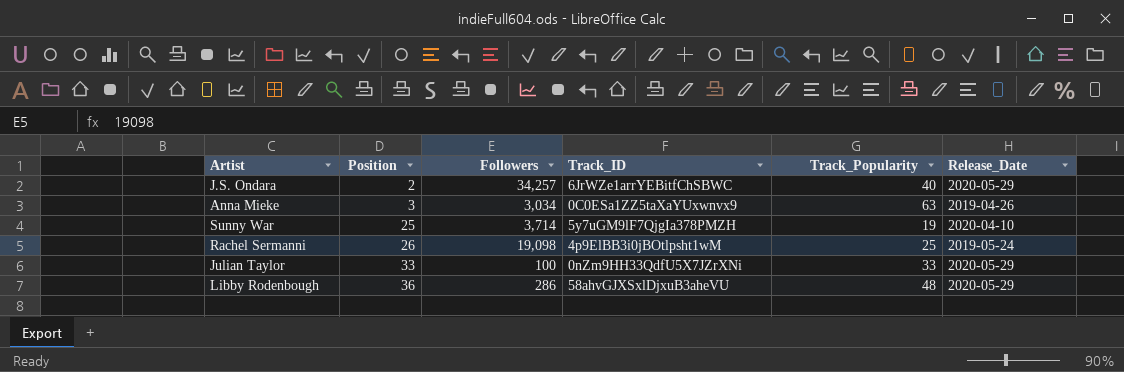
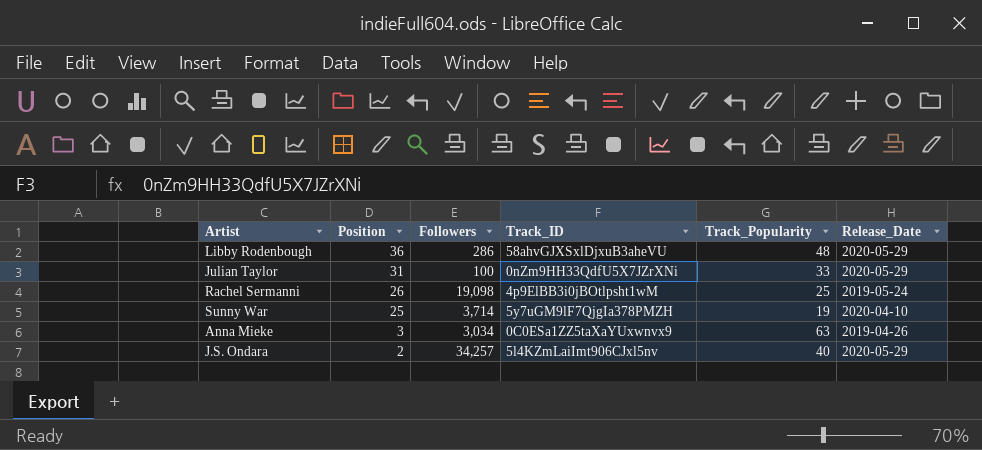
row order: Position ascending -> Position descending
Julian Taylor | Position: 33 -> 31
J.S. Ondara | Track_ID: 6JrWZe1arrYEBitfChSBWC -> 5l4KZmLaiImt906CJxl5nv

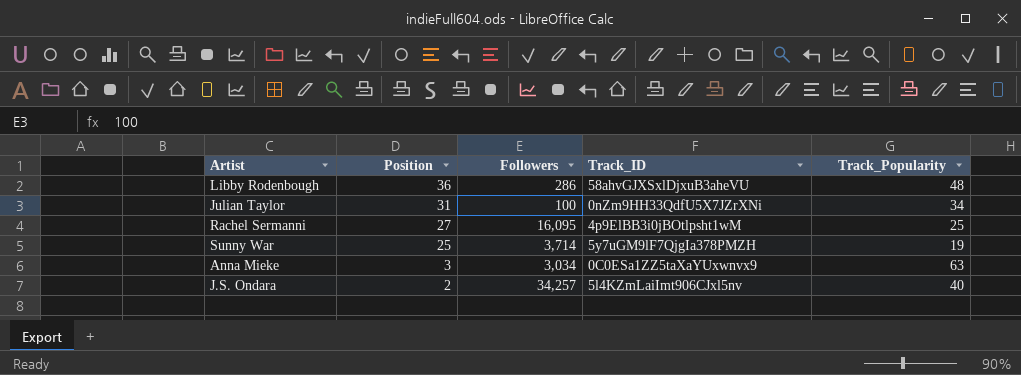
column Release_Date | position: 6 -> none
Julian Taylor | Track_Popularity: 33 -> 34
Rachel Sermanni | Position: 26 -> 27
Rachel Sermanni | Followers: 19,098 -> 16,095

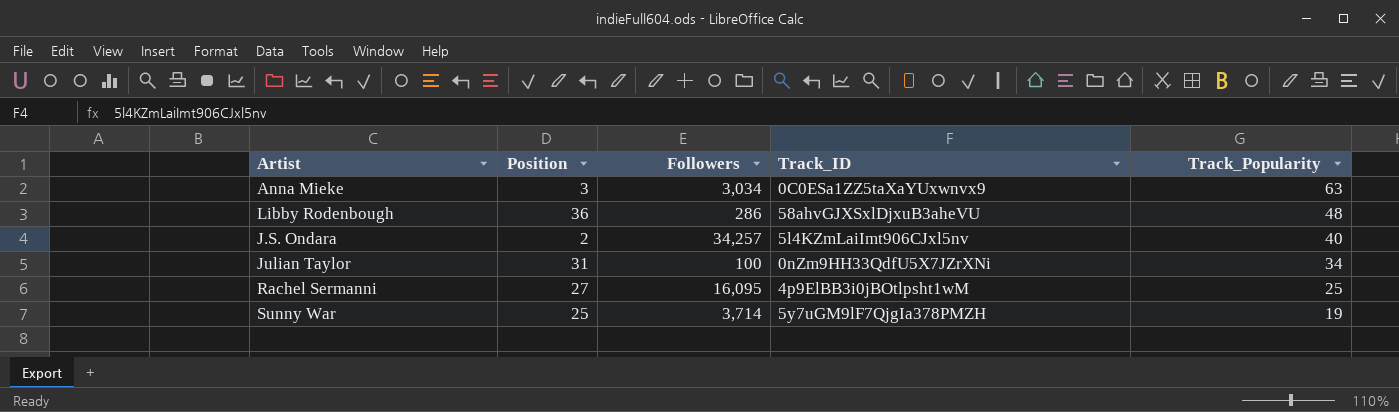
row order: Position descending -> Track_Popularity descending

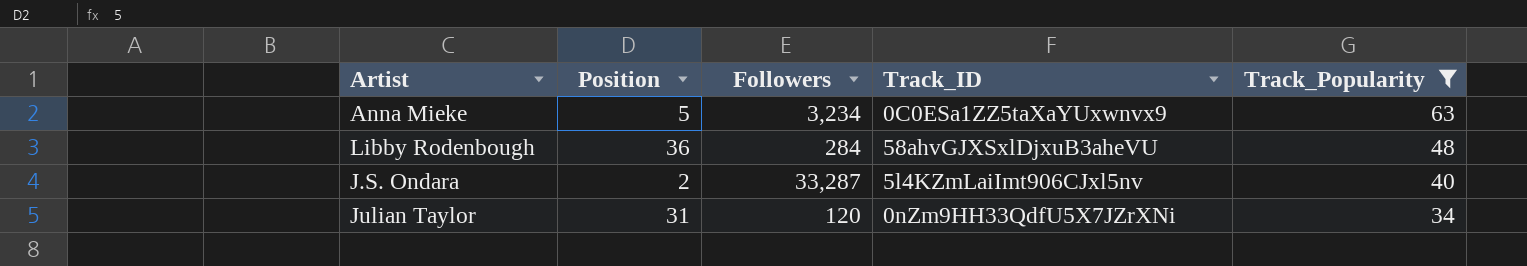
filter: none -> Track_Popularity >= 34
Anna Mieke | Position: 3 -> 5
Anna Mieke | Followers: 3,034 -> 3,234
Libby Rodenbough | Followers: 286 -> 284
J.S. Ondara | Followers: 34,257 -> 33,287
Julian Taylor | Followers: 100 -> 120

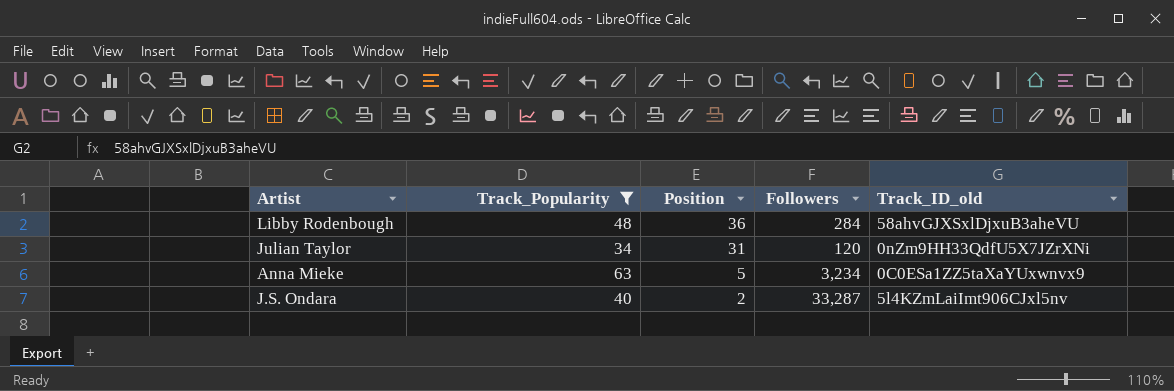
row order: Track_Popularity descending -> Position descending
column Track_Popularity | position: 5 -> 2
column name: Track_ID -> Track_ID_old

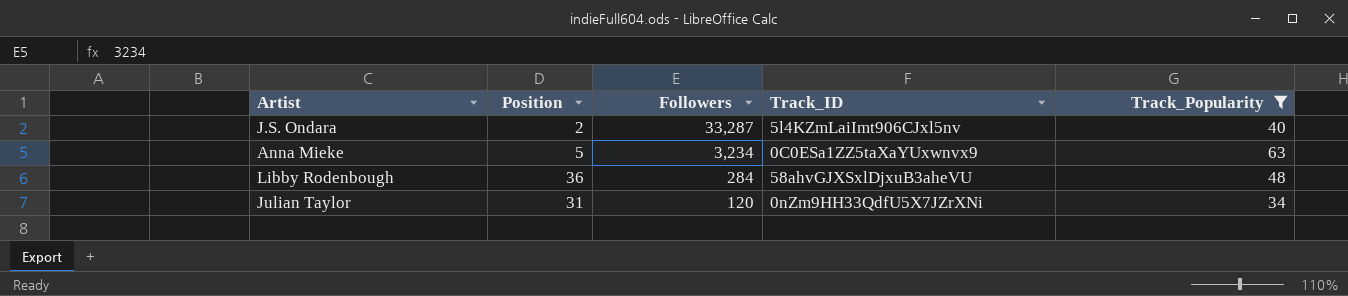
row order: Position descending -> Followers descending
column name: Track_ID_old -> Track_ID
column Track_Popularity | position: 2 -> 5

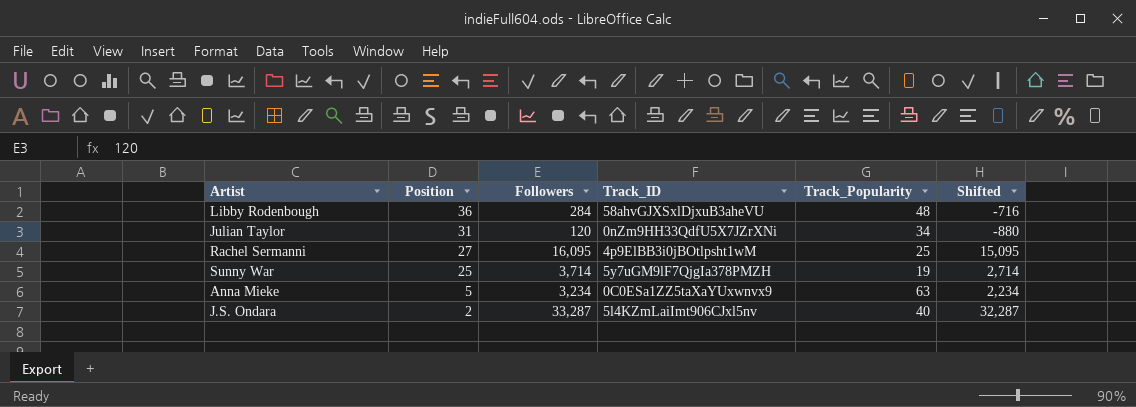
filter: Track_Popularity >= 34 -> none
row order: Followers descending -> Position descending
column Shifted | formula: none -> [Followers] - 1000

